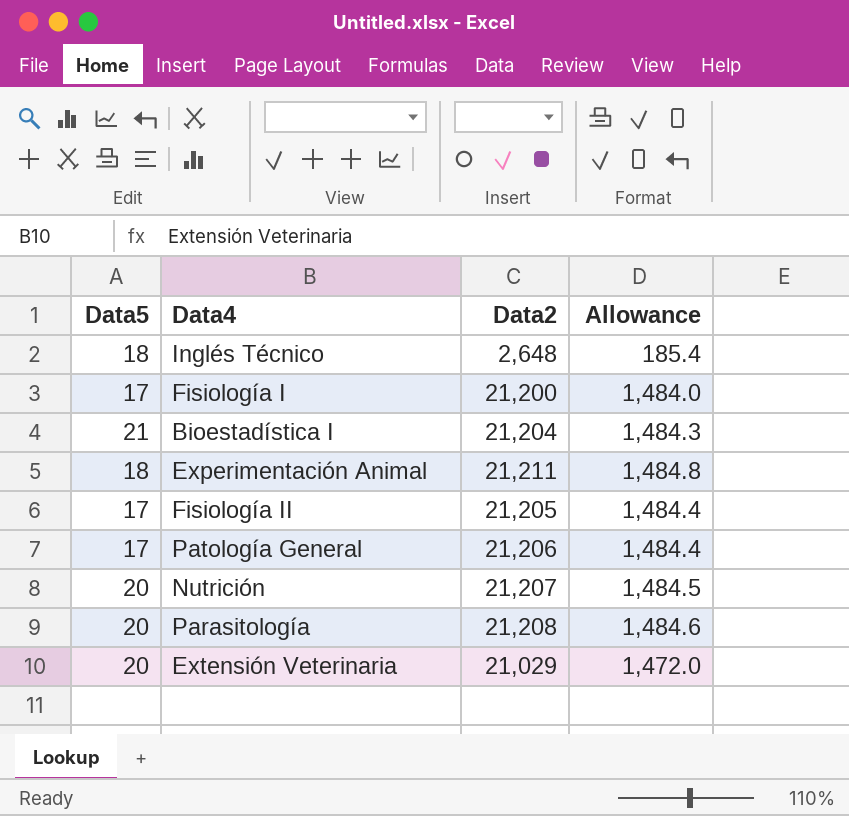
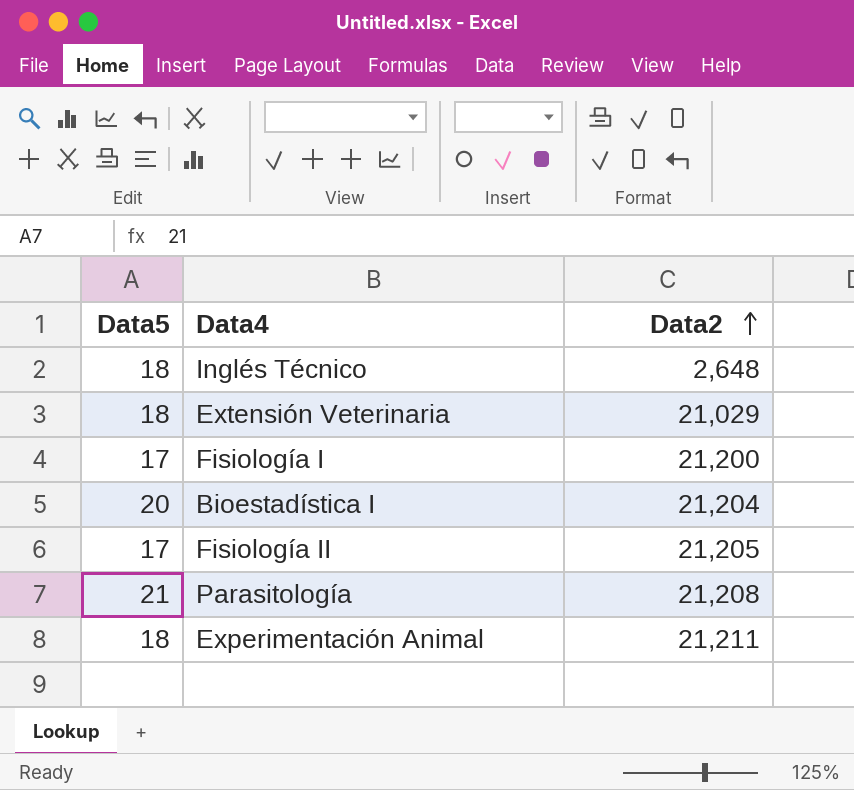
row order: none -> Data2 ascending
column Allowance | formula: [Data2] * 0.07 -> none
row Patología General: 17 | 21,206 | 1,484.4 -> none
row Nutrición: 20 | 21,207 | 1,484.5 -> none
Extensión Veterinaria | Data5: 20 -> 18
Bioestadística I | Data5: 21 -> 20
Parasitología | Data5: 20 -> 21

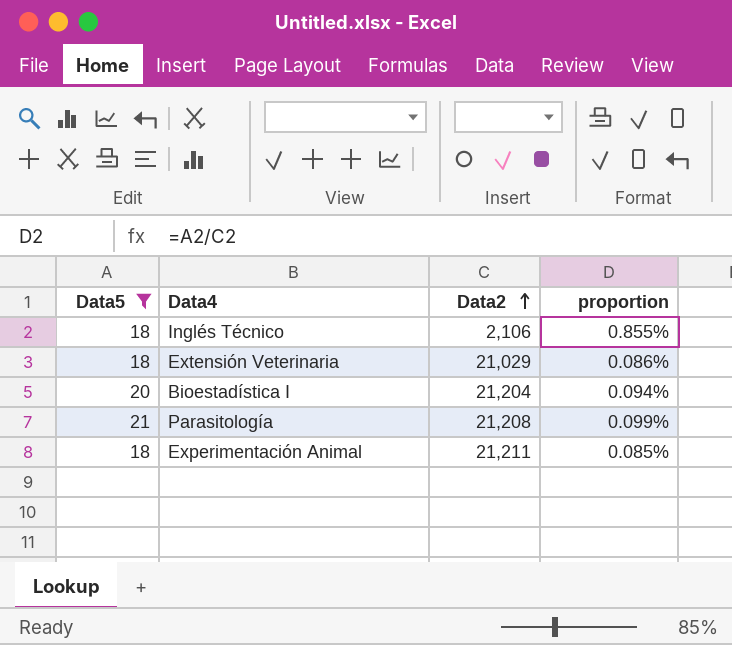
filter: none -> Data5 != 17
column proportion | formula: none -> [Data5] / [Data2]
Inglés Técnico | Data2: 2,648 -> 2,106

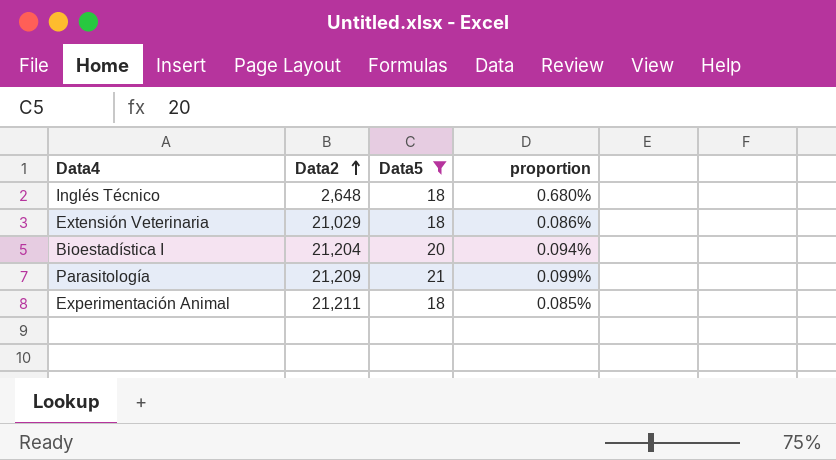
column Data5 | position: 1 -> 3
Inglés Técnico | Data2: 2,106 -> 2,648
Inglés Técnico | proportion: 0.855% -> 0.680%
Parasitología | Data2: 21,208 -> 21,209

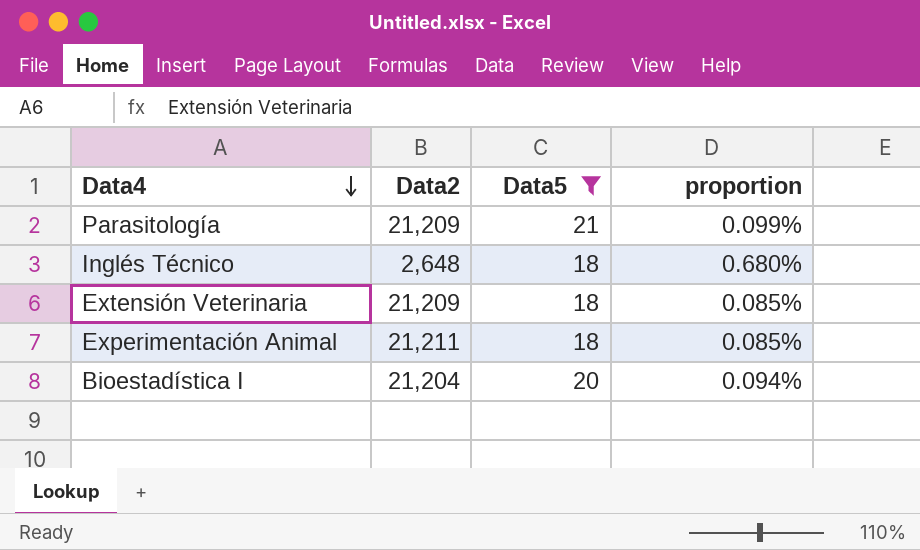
row order: Data2 ascending -> Data4 descending
Extensión Veterinaria | Data2: 21,029 -> 21,209
Extensión Veterinaria | proportion: 0.086% -> 0.085%

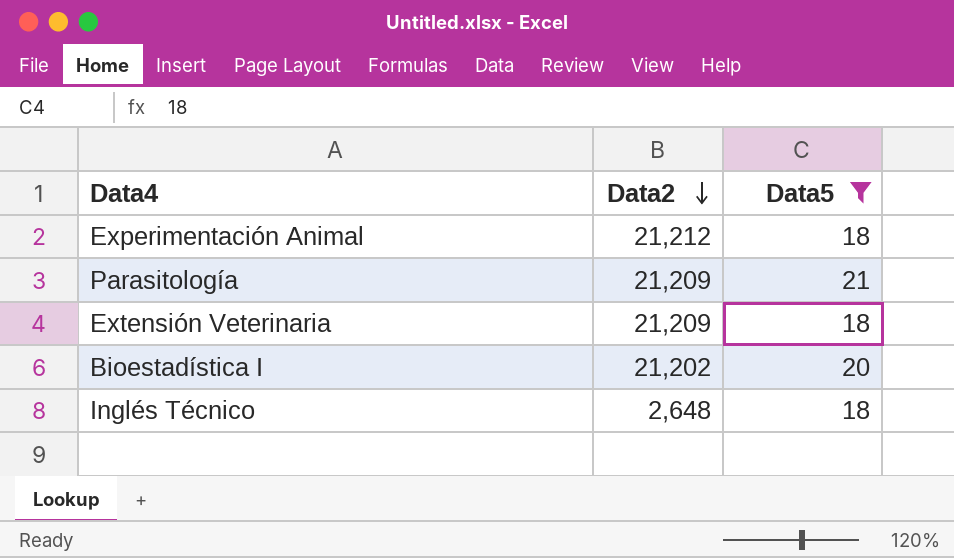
row order: Data4 descending -> Data2 descending
column proportion | formula: [Data5] / [Data2] -> none
Experimentación Animal | Data2: 21,211 -> 21,212
Bioestadística I | Data2: 21,204 -> 21,202

